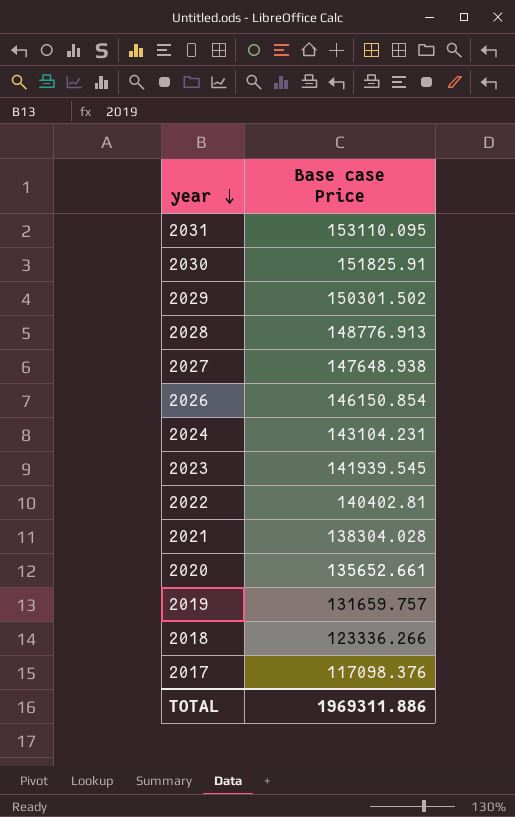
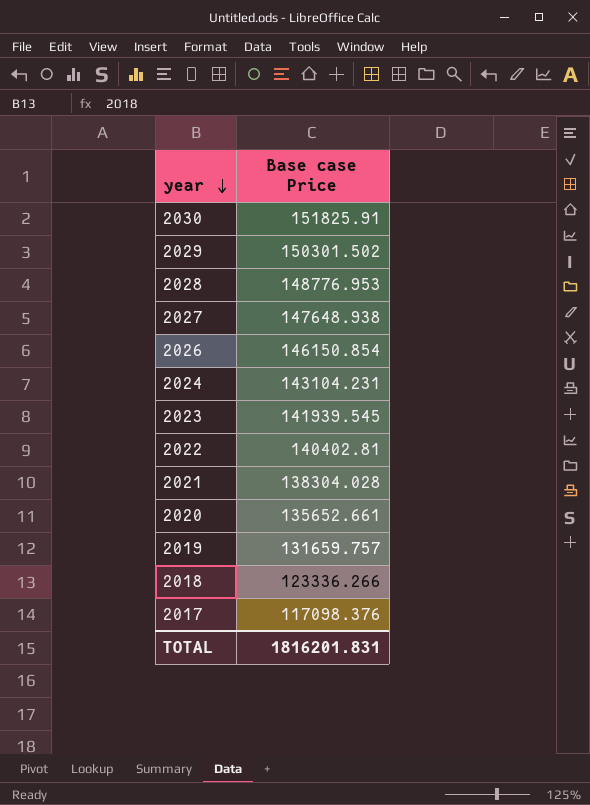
row 2031: 153110.095 -> none
2028 | Base case Price: 148776.913 -> 148776.953
TOTAL | Base case Price: 1969311.886 -> 1816201.831

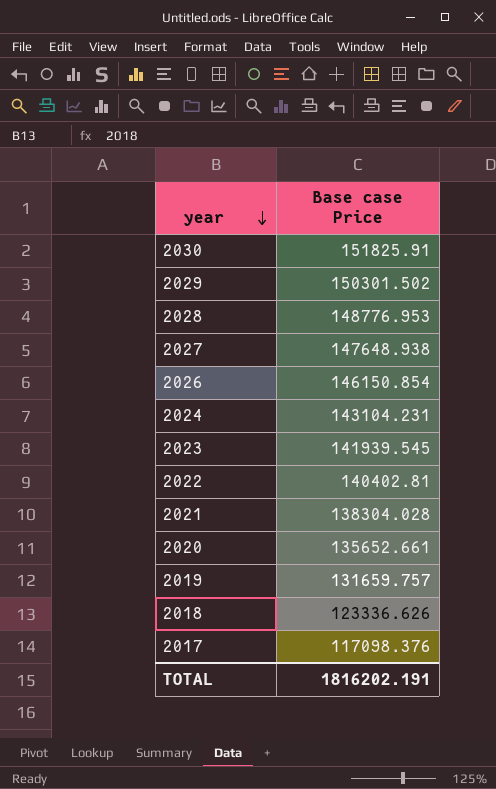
2018 | Base case Price: 123336.266 -> 123336.626
TOTAL | Base case Price: 1816201.831 -> 1816202.191

